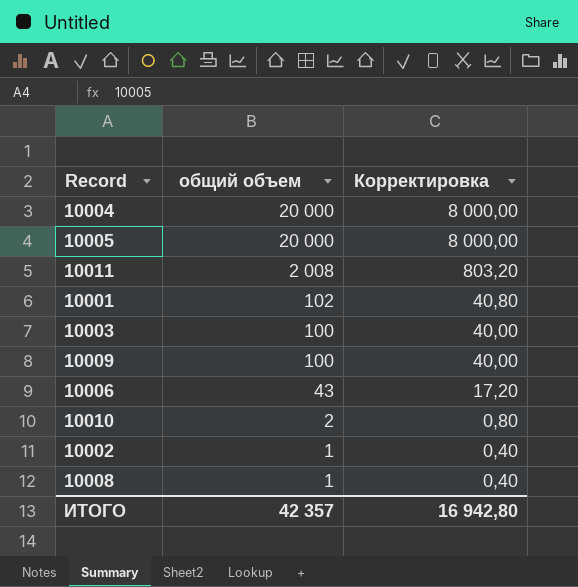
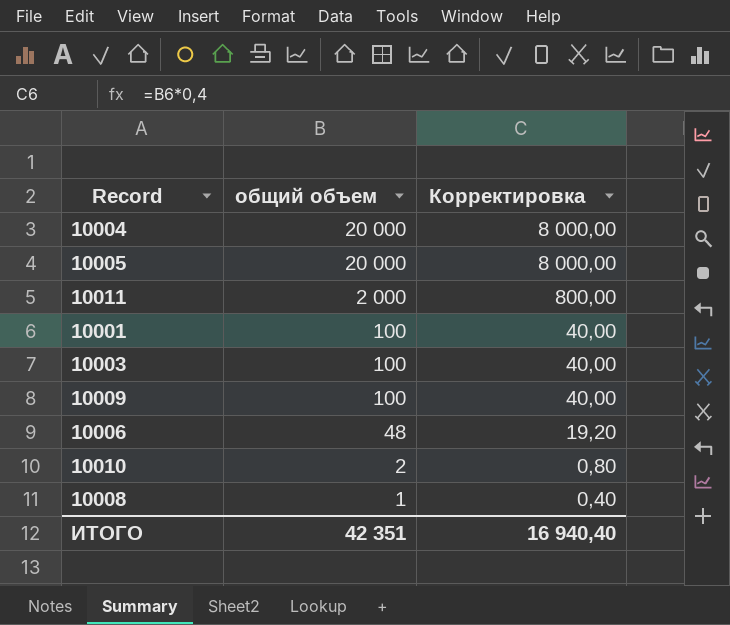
row 10002: 1 | 0,40 -> none
10011 | общий объем: 2 008 -> 2 000
10011 | Корректировка: 803,20 -> 800,00
10001 | общий объем: 102 -> 100
10001 | Корректировка: 40,80 -> 40,00
10006 | общий объем: 43 -> 48
10006 | Корректировка: 17,20 -> 19,20
ИТОГО | общий объем: 42 357 -> 42 351
ИТОГО | Корректировка: 16 942,80 -> 16 940,40

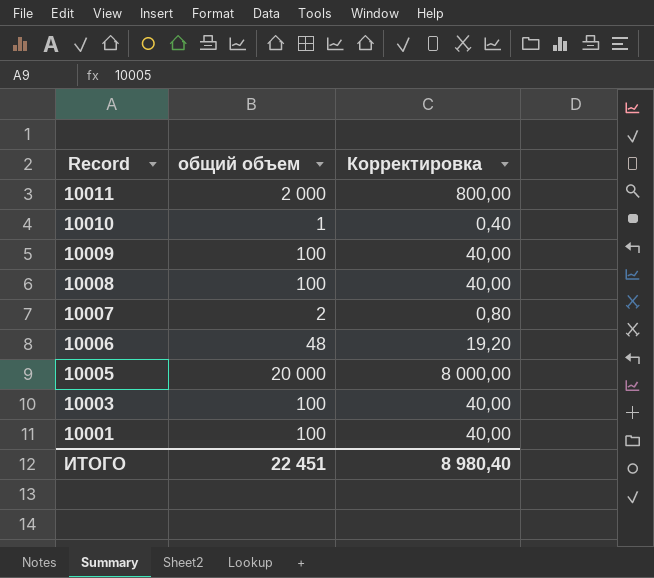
row order: общий объем descending -> Record descending
row 10004: 20 000 | 8 000,00 -> none
10010 | общий объем: 2 -> 1
10010 | Корректировка: 0,80 -> 0,40
10008 | общий объем: 1 -> 100
10008 | Корректировка: 0,40 -> 40,00
row 10007: none -> 2 | 0,80
ИТОГО | общий объем: 42 351 -> 22 451
ИТОГО | Корректировка: 16 940,40 -> 8 980,40

